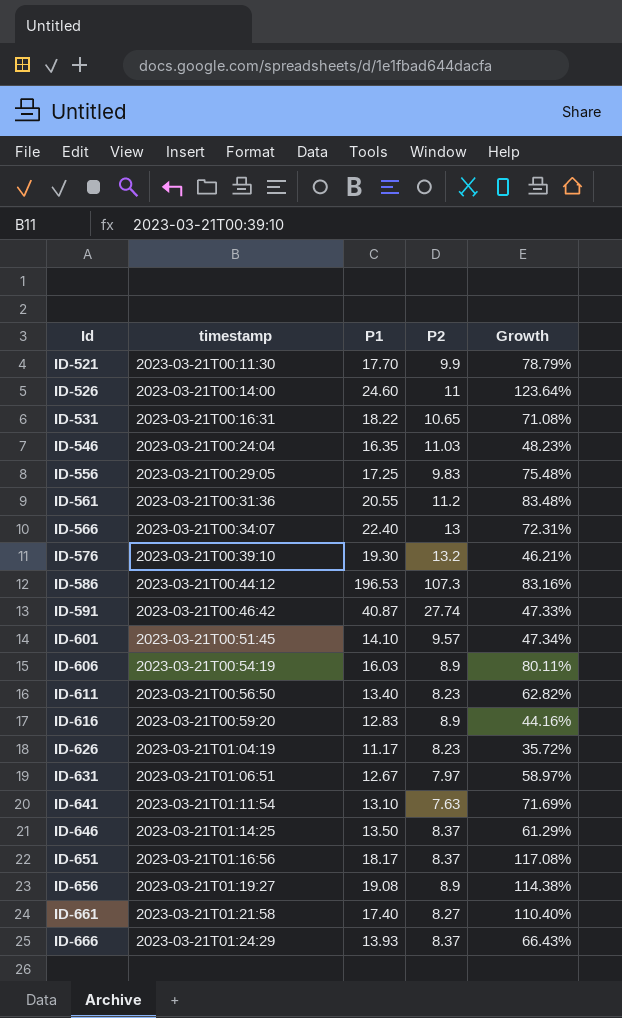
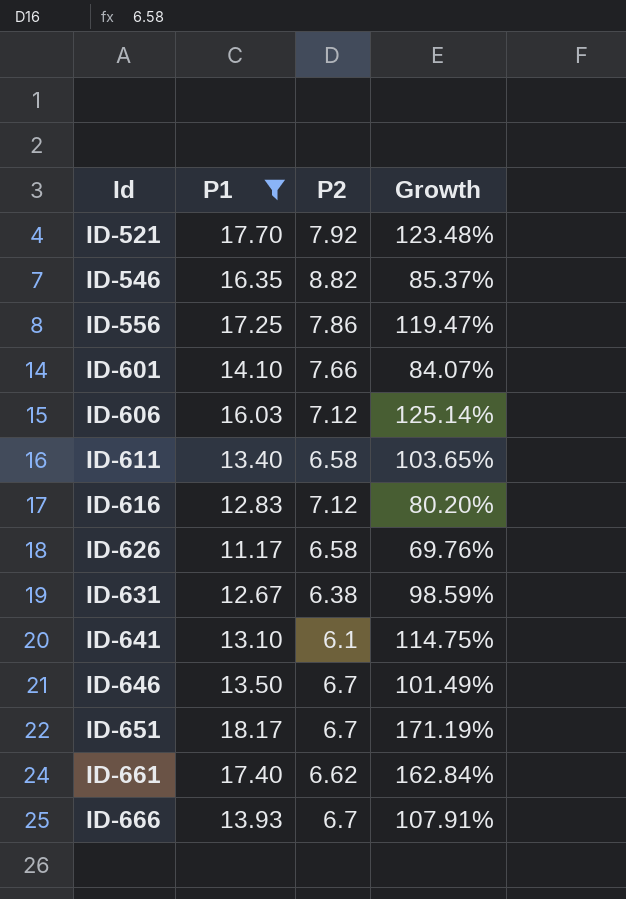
filter: none -> P1 <= 18.17
column timestamp | position: 2 -> none
ID-521 | P2: 9.9 -> 7.92
ID-521 | Growth: 78.79% -> 123.48%
ID-546 | P2: 11.03 -> 8.82
ID-546 | Growth: 48.23% -> 85.37%
ID-556 | P2: 9.83 -> 7.86
ID-556 | Growth: 75.48% -> 119.47%
ID-601 | P2: 9.57 -> 7.66
ID-601 | Growth: 47.34% -> 84.07%
ID-606 | P2: 8.9 -> 7.12
ID-606 | Growth: 80.11% -> 125.14%
ID-611 | P2: 8.23 -> 6.58
ID-611 | Growth: 62.82% -> 103.65%
ID-616 | P2: 8.9 -> 7.12
ID-616 | Growth: 44.16% -> 80.20%
ID-626 | P2: 8.23 -> 6.58
ID-626 | Growth: 35.72% -> 69.76%
ID-631 | P2: 7.97 -> 6.38
ID-631 | Growth: 58.97% -> 98.59%
ID-641 | P2: 7.63 -> 6.1
ID-641 | Growth: 71.69% -> 114.75%
ID-646 | P2: 8.37 -> 6.7
ID-646 | Growth: 61.29% -> 101.49%
ID-651 | P2: 8.37 -> 6.7
ID-651 | Growth: 117.08% -> 171.19%
ID-661 | P2: 8.27 -> 6.62
ID-661 | Growth: 110.40% -> 162.84%
ID-666 | P2: 8.37 -> 6.7
ID-666 | Growth: 66.43% -> 107.91%

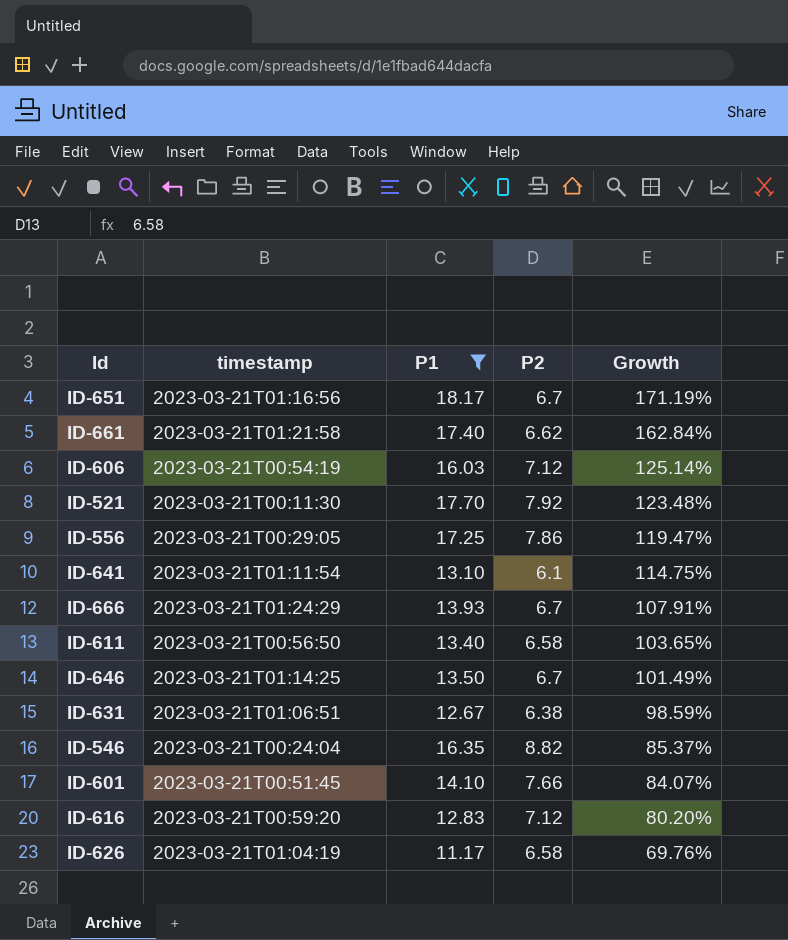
row order: Id ascending -> Growth descending
column timestamp | position: none -> 2

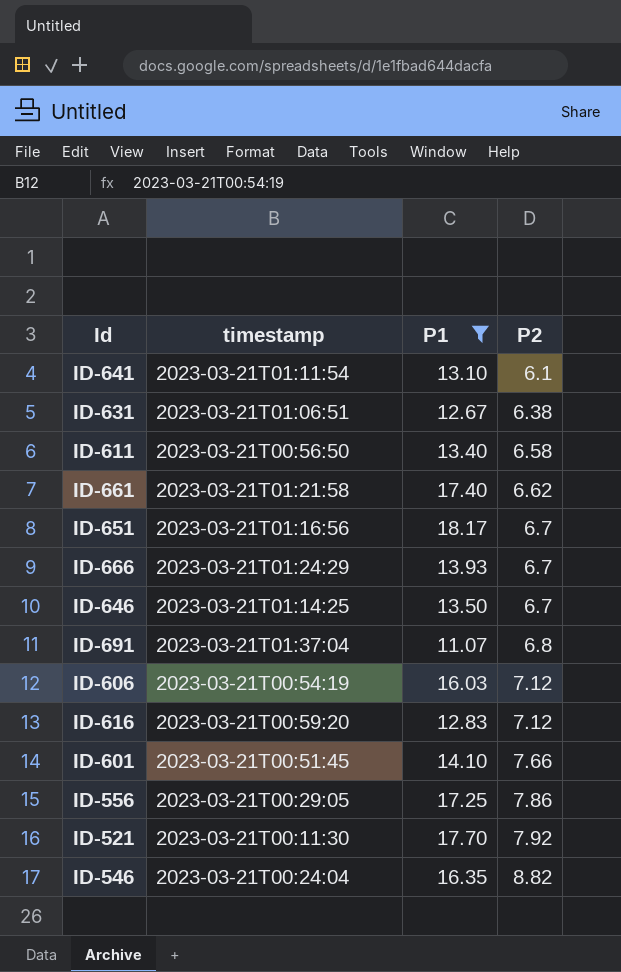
row order: Growth descending -> P2 ascending
column Growth | formula: ([P1] - [P2]) / [P2] -> none
row ID-626: 2023-03-21T01:04:19 | 11.17 | 6.58 | 69.76% -> none
row ID-691: none -> 2023-03-21T01:37:04 | 11.07 | 6.8

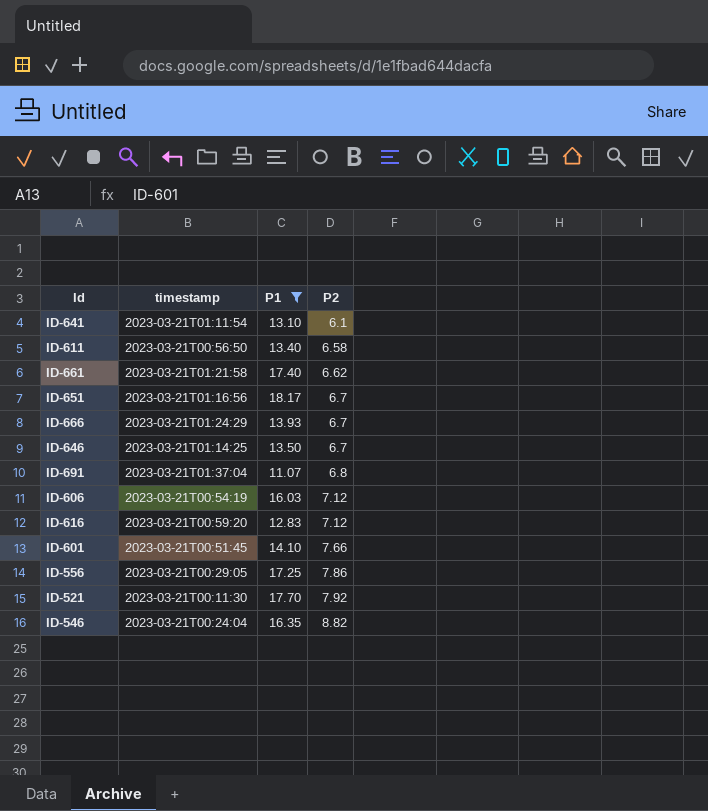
row ID-631: 2023-03-21T01:06:51 | 12.67 | 6.38 -> none

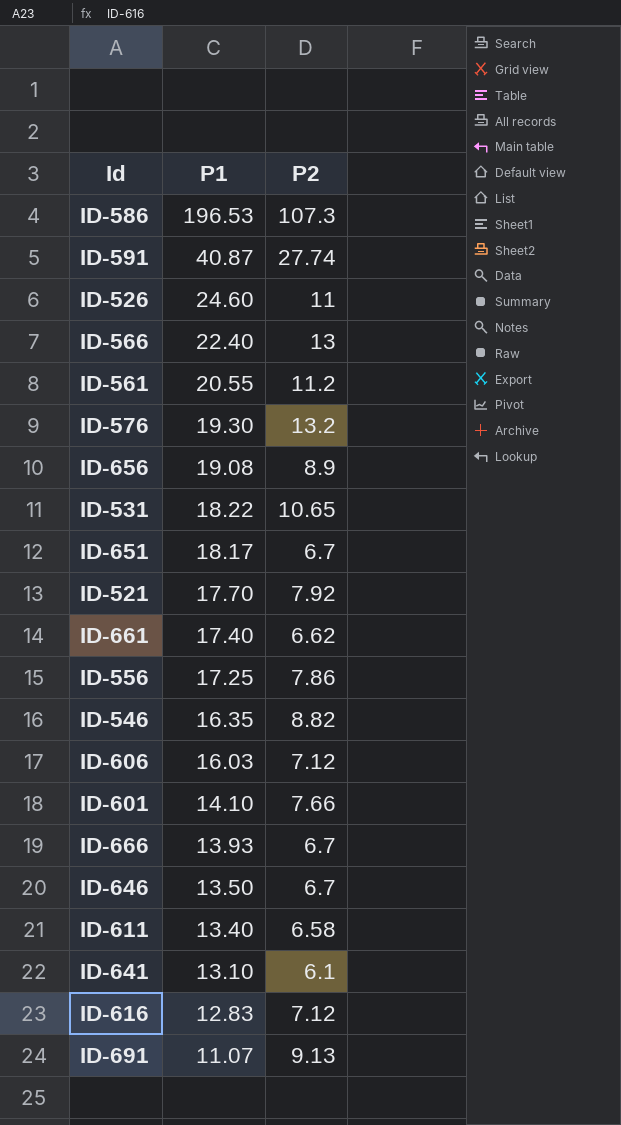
filter: P1 <= 18.17 -> none
row order: P2 ascending -> P1 descending
column timestamp | position: 2 -> none
ID-691 | P2: 6.8 -> 9.13

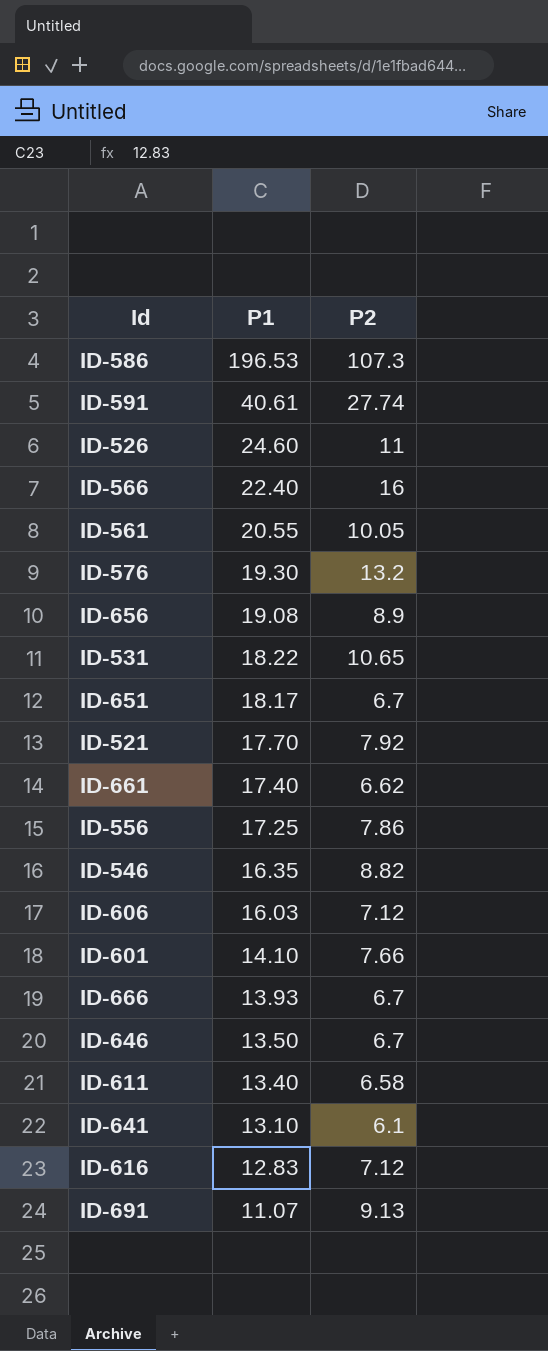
ID-591 | P1: 40.87 -> 40.61
ID-566 | P2: 13 -> 16
ID-561 | P2: 11.2 -> 10.05

